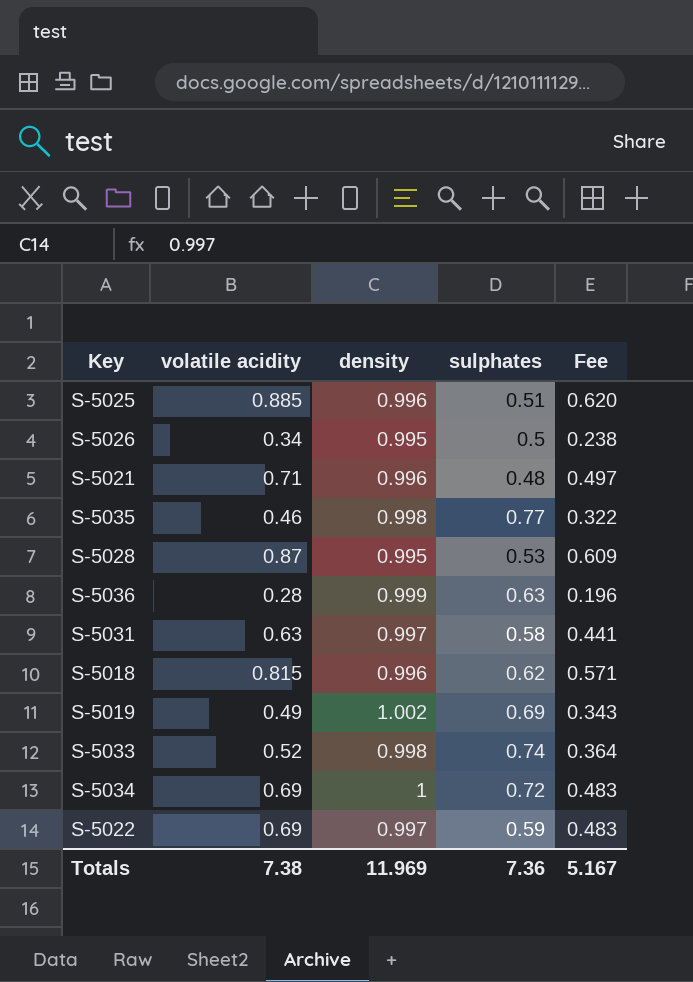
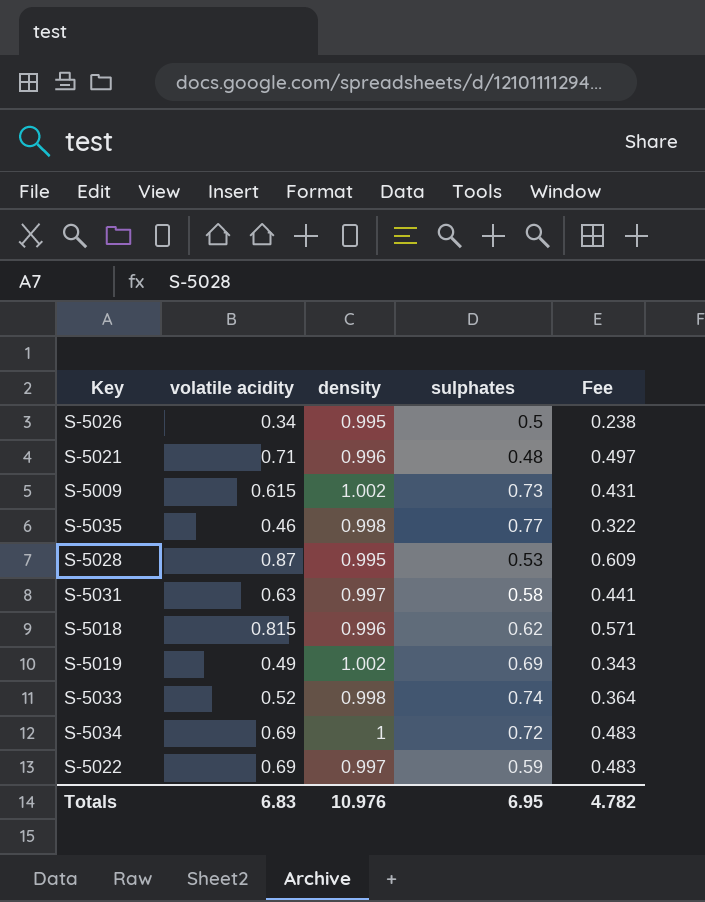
row S-5025: 0.885 | 0.996 | 0.51 | 0.620 -> none
row S-5036: 0.28 | 0.999 | 0.63 | 0.196 -> none
row S-5009: none -> 0.615 | 1.002 | 0.73 | 0.431
Totals | volatile acidity: 7.38 -> 6.83
Totals | density: 11.969 -> 10.976
Totals | sulphates: 7.36 -> 6.95
Totals | Fee: 5.167 -> 4.782

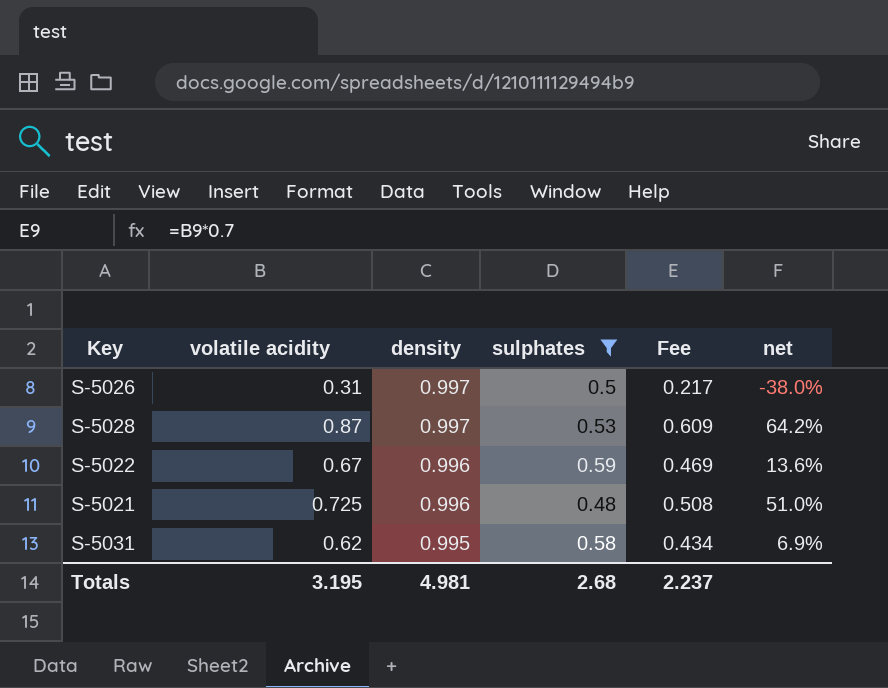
filter: none -> sulphates <= 0.59
row order: none -> density descending
column net | formula: none -> ([volatile acidity] - [sulphates]) / [sulphates]
S-5026 | volatile acidity: 0.34 -> 0.31
S-5026 | density: 0.995 -> 0.997
S-5026 | Fee: 0.238 -> 0.217
S-5028 | density: 0.995 -> 0.997
S-5022 | volatile acidity: 0.69 -> 0.67
S-5022 | density: 0.997 -> 0.996
S-5022 | Fee: 0.483 -> 0.469
S-5021 | volatile acidity: 0.71 -> 0.725
S-5021 | Fee: 0.497 -> 0.508
S-5031 | volatile acidity: 0.63 -> 0.62
S-5031 | density: 0.997 -> 0.995
S-5031 | Fee: 0.441 -> 0.434
Totals | volatile acidity: 6.83 -> 3.195
Totals | density: 10.976 -> 4.981
Totals | sulphates: 6.95 -> 2.68
Totals | Fee: 4.782 -> 2.237

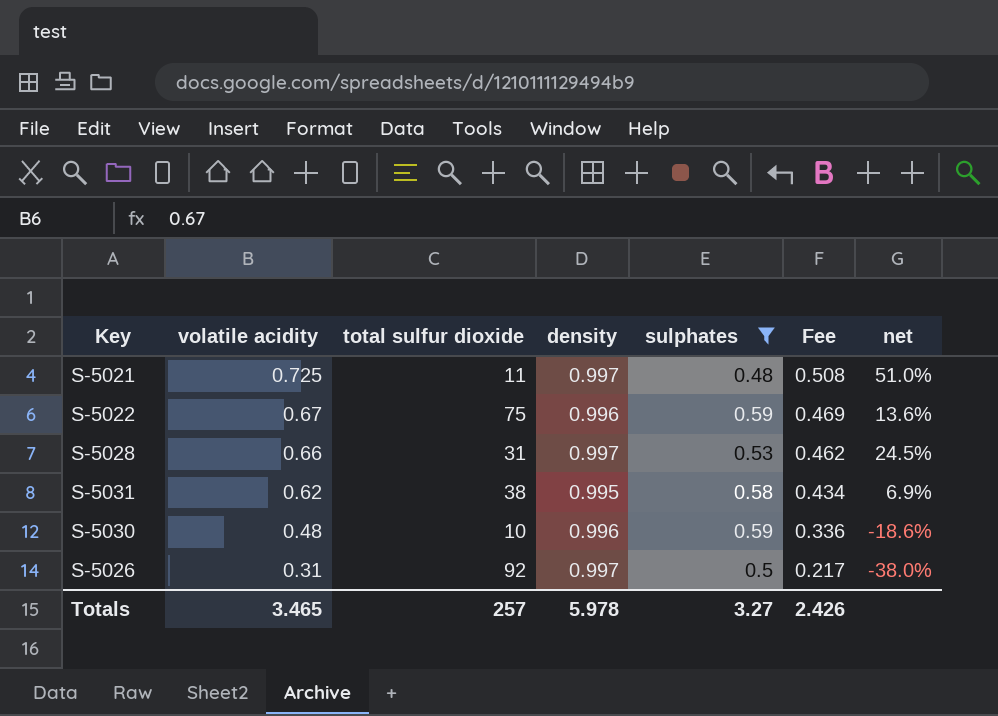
row order: density descending -> volatile acidity descending
column total sulfur dioxide | position: none -> 3
S-5021 | density: 0.996 -> 0.997
S-5028 | volatile acidity: 0.87 -> 0.66
S-5028 | Fee: 0.609 -> 0.462
S-5028 | net: 64.2% -> 24.5%
row S-5030: none -> 0.48 | 10 | 0.996 | 0.59 | 0.336 | -18.6%
Totals | volatile acidity: 3.195 -> 3.465
Totals | density: 4.981 -> 5.978
Totals | sulphates: 2.68 -> 3.27
Totals | Fee: 2.237 -> 2.426

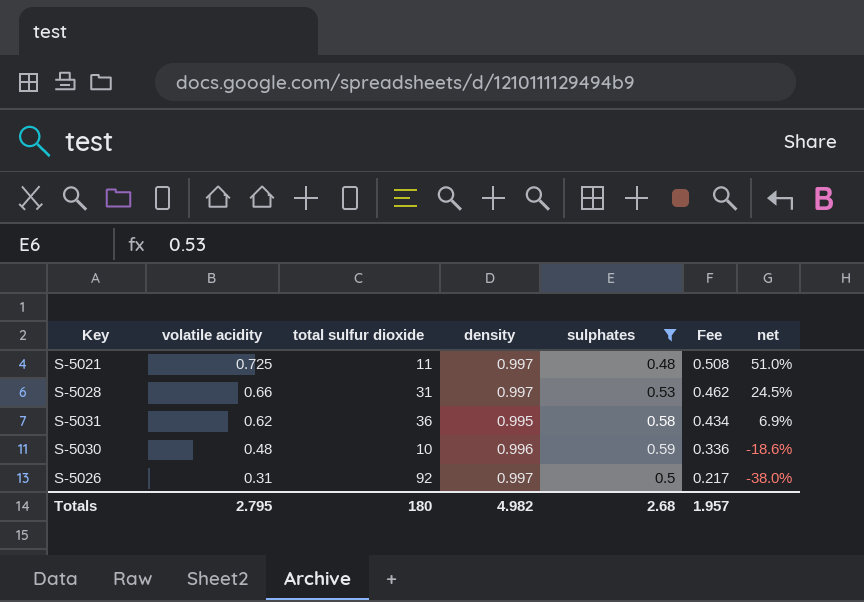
row S-5022: 0.67 | 75 | 0.996 | 0.59 | 0.469 | 13.6% -> none
S-5031 | total sulfur dioxide: 38 -> 36
Totals | volatile acidity: 3.465 -> 2.795
Totals | total sulfur dioxide: 257 -> 180
Totals | density: 5.978 -> 4.982
Totals | sulphates: 3.27 -> 2.68
Totals | Fee: 2.426 -> 1.957

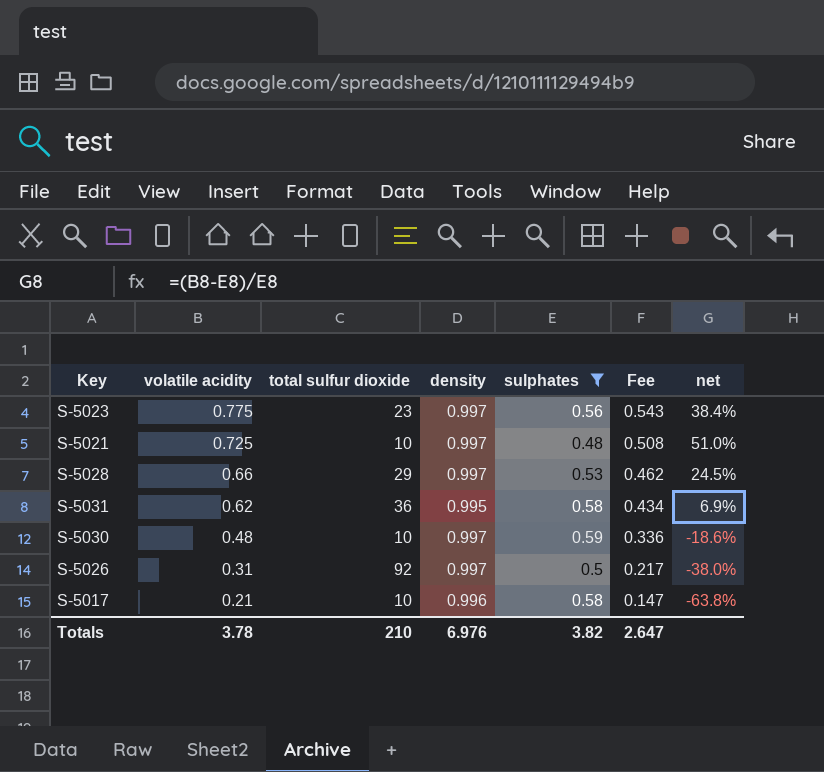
row S-5023: none -> 0.775 | 23 | 0.997 | 0.56 | 0.543 | 38.4%
S-5021 | total sulfur dioxide: 11 -> 10
S-5028 | total sulfur dioxide: 31 -> 29
S-5030 | density: 0.996 -> 0.997
row S-5017: none -> 0.21 | 10 | 0.996 | 0.58 | 0.147 | -63.8%
Totals | volatile acidity: 2.795 -> 3.78
Totals | total sulfur dioxide: 180 -> 210
Totals | density: 4.982 -> 6.976
Totals | sulphates: 2.68 -> 3.82
Totals | Fee: 1.957 -> 2.647

